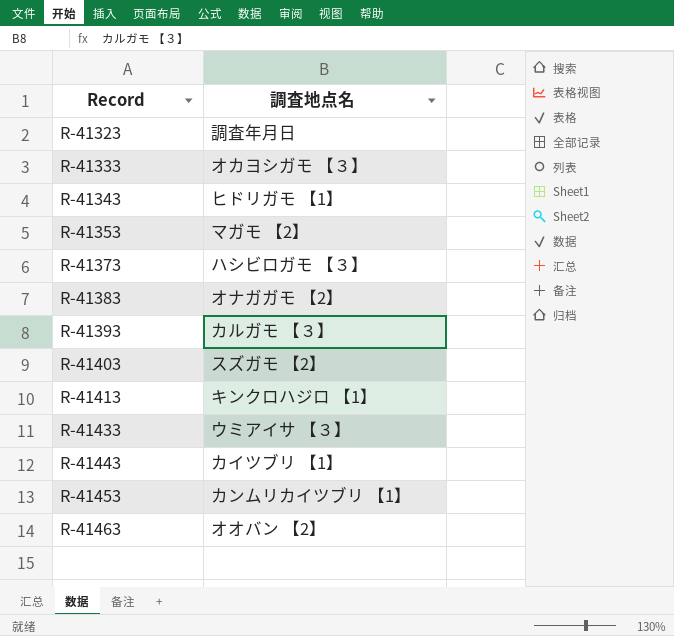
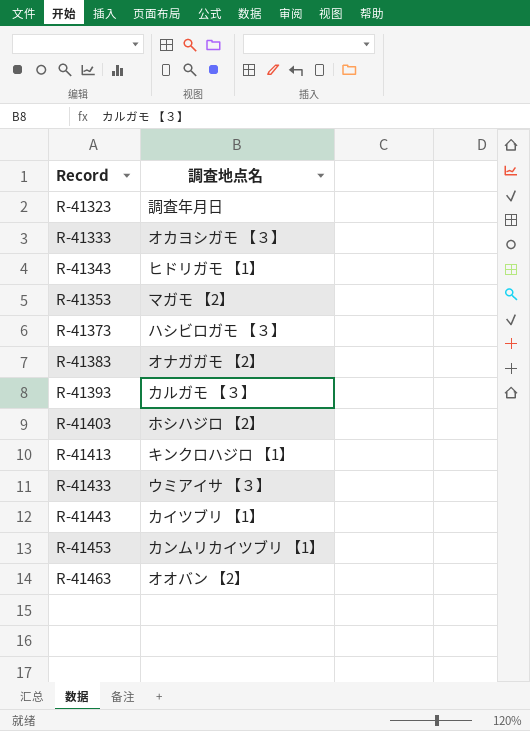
R-41403 | 調査地点名: スズガモ 【2】 -> ホシハジロ 【2】

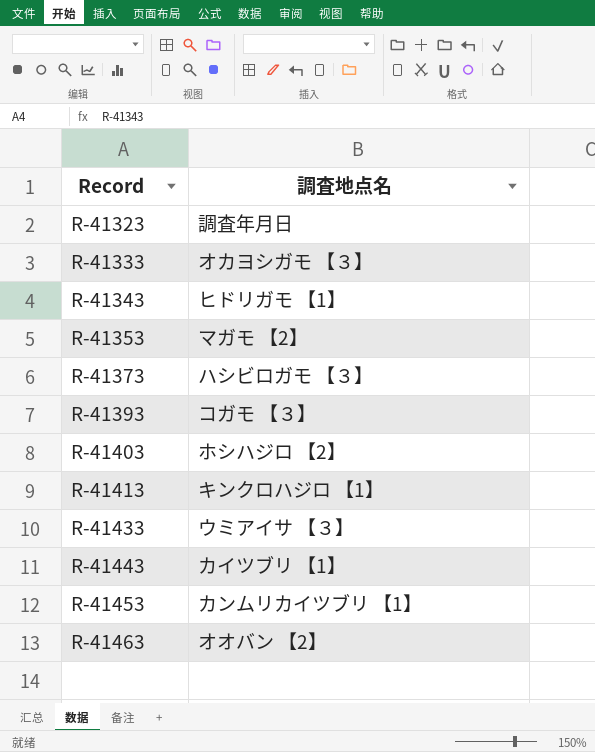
row R-41383: オナガガモ 【2】 -> none
R-41393 | 調査地点名: カルガモ 【３】 -> コガモ 【３】

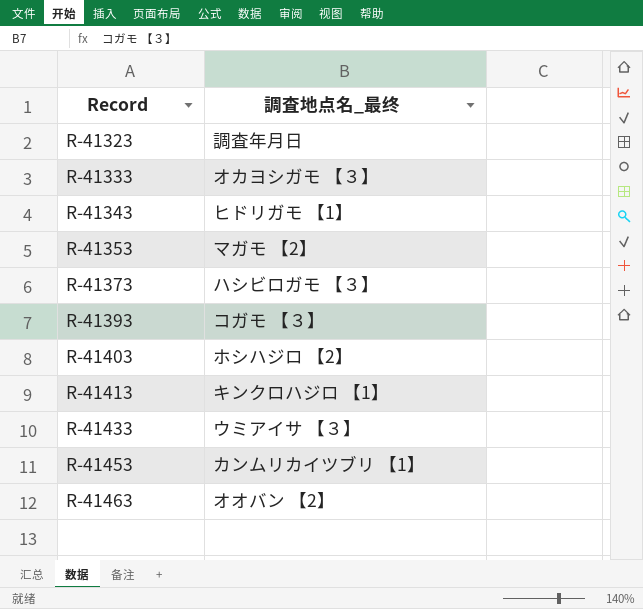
column name: 調査地点名 -> 調査地点名_最终
row R-41443: カイツブリ 【1】 -> none

